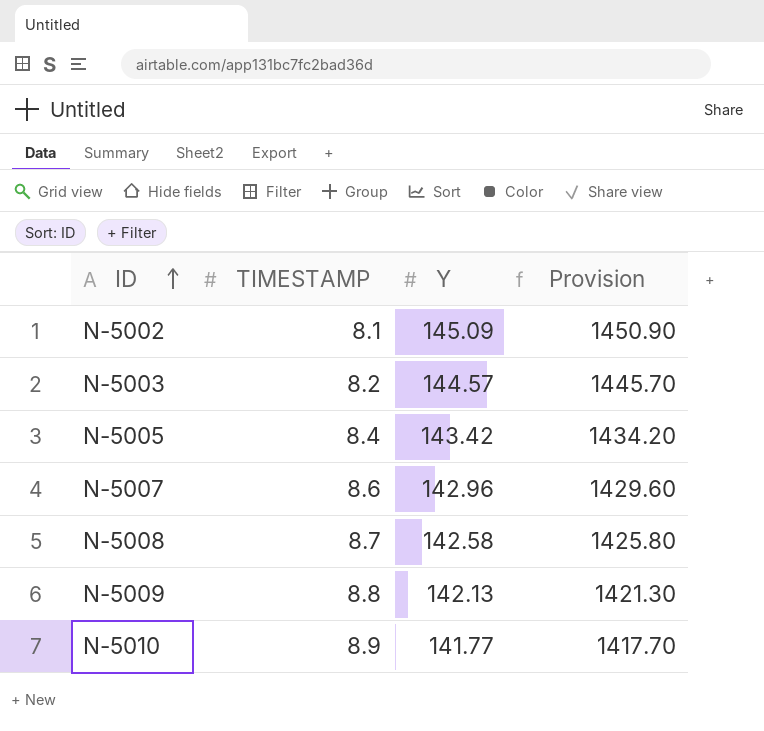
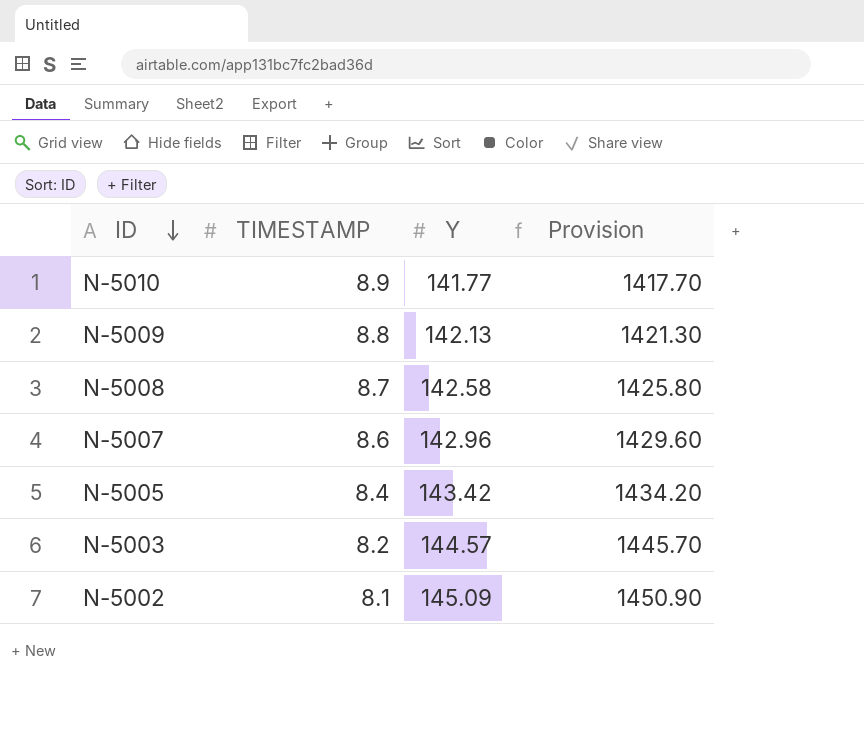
row order: ID ascending -> ID descending

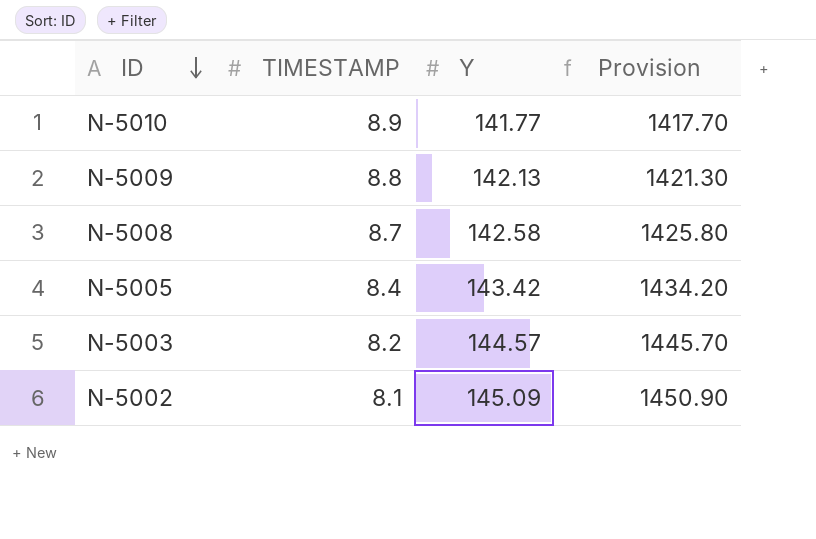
row N-5007: 8.6 | 142.96 | 1429.60 -> none

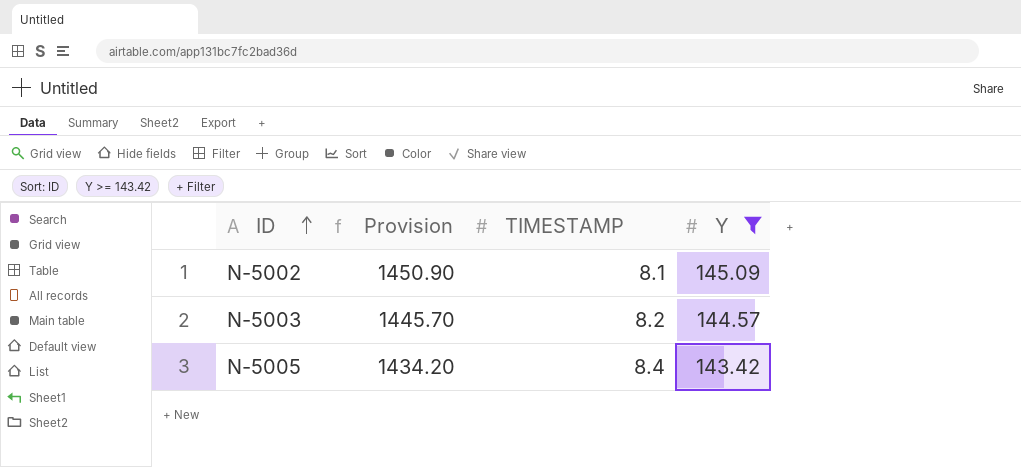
filter: none -> Y >= 143.42
row order: ID descending -> ID ascending
column Provision | position: 4 -> 2

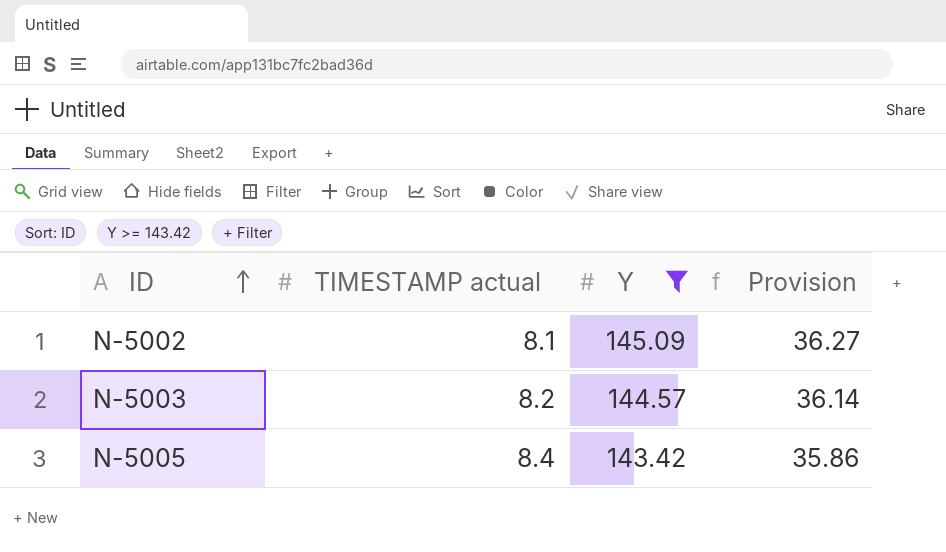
column name: TIMESTAMP -> TIMESTAMP actual
column Provision | formula: [Y] * 10 -> [Y] * 0.25
column Provision | position: 2 -> 4

